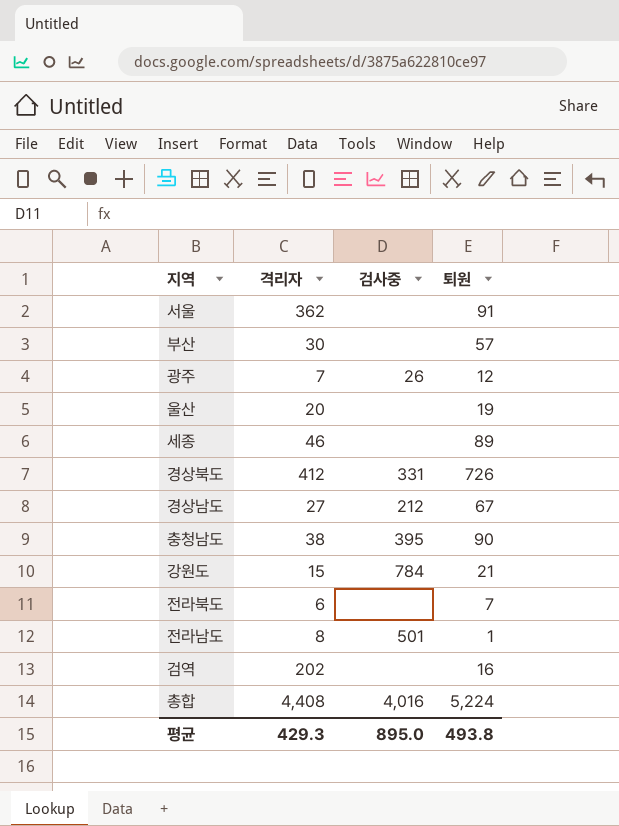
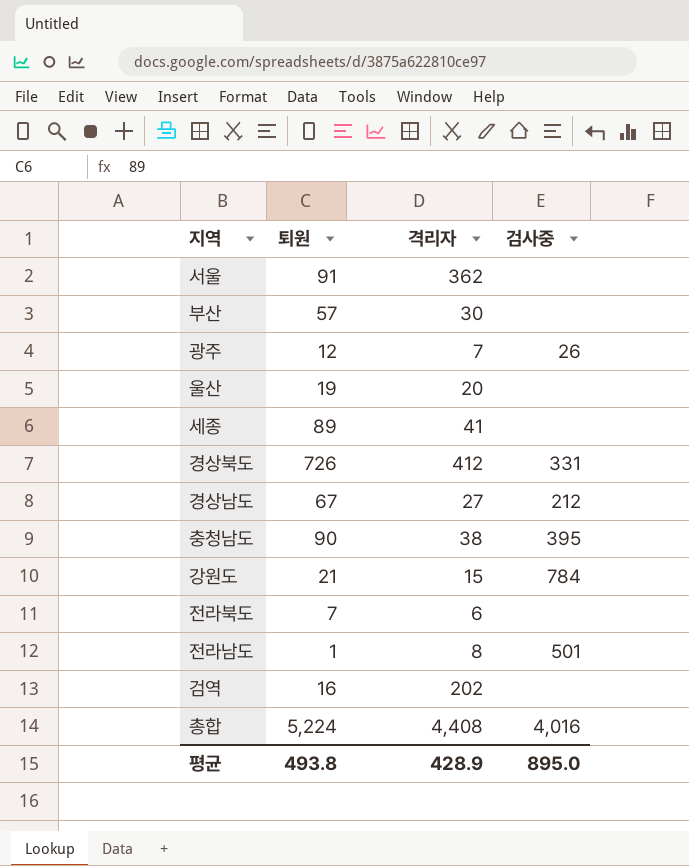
column 퇴원 | position: 4 -> 2
세종 | 격리자: 46 -> 41
평균 | 격리자: 429.3 -> 428.9

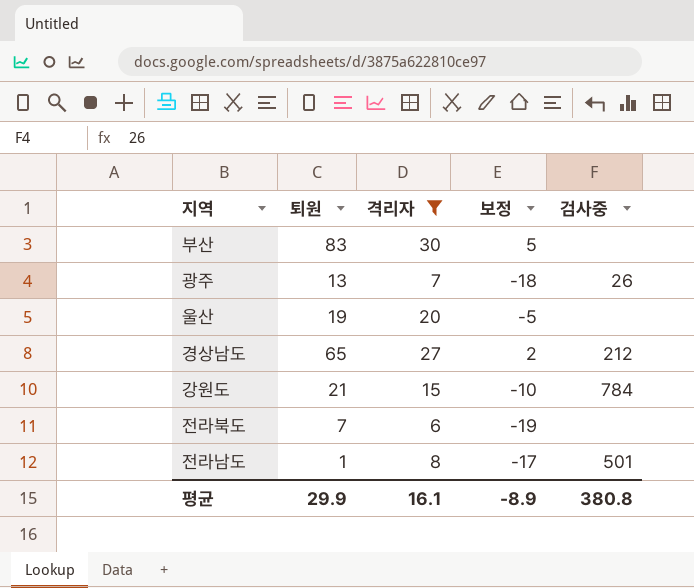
filter: none -> 격리자 <= 30
column 보정 | formula: none -> [격리자] - 25
부산 | 퇴원: 57 -> 83
광주 | 퇴원: 12 -> 13
경상남도 | 퇴원: 67 -> 65
평균 | 퇴원: 493.8 -> 29.9
평균 | 격리자: 428.9 -> 16.1
평균 | 검사중: 895.0 -> 380.8

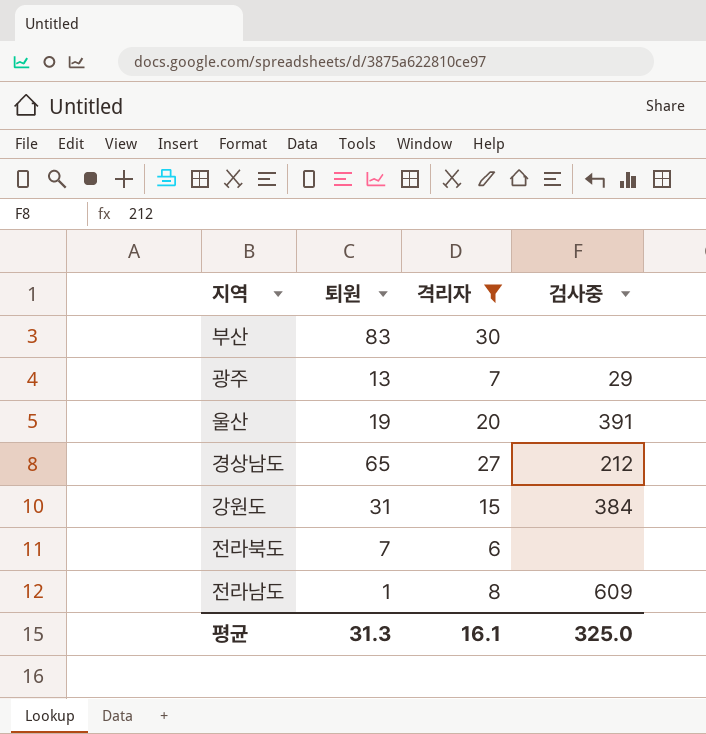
column 보정 | formula: [격리자] - 25 -> none
광주 | 검사중: 26 -> 29
울산 | 검사중: none -> 391
강원도 | 퇴원: 21 -> 31
강원도 | 검사중: 784 -> 384
전라남도 | 검사중: 501 -> 609
평균 | 퇴원: 29.9 -> 31.3
평균 | 검사중: 380.8 -> 325.0

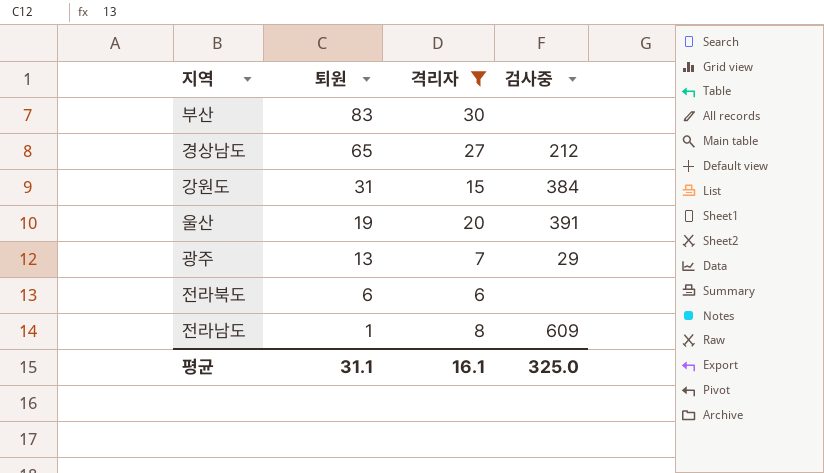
row order: none -> 퇴원 descending
전라북도 | 퇴원: 7 -> 6
평균 | 퇴원: 31.3 -> 31.1

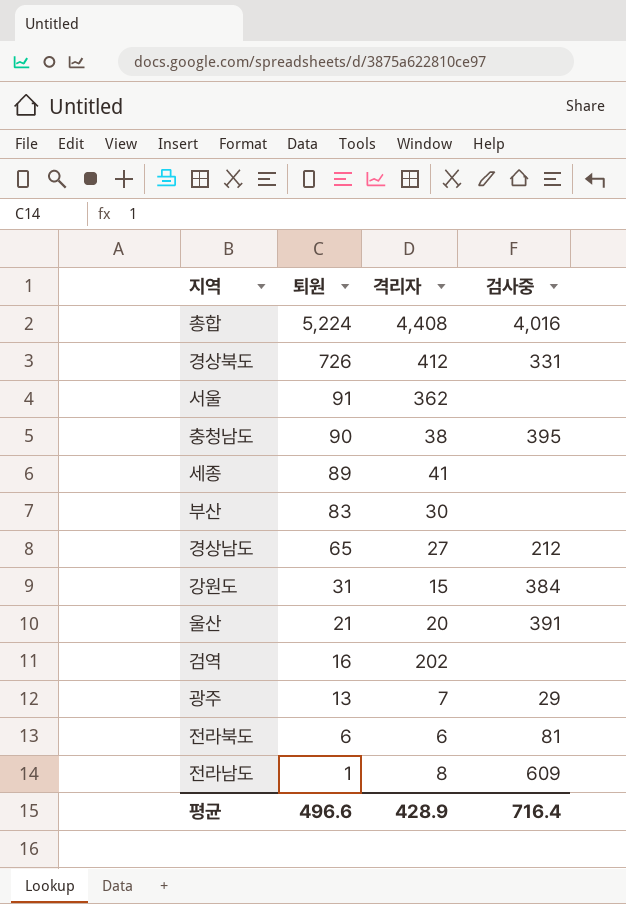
filter: 격리자 <= 30 -> none
울산 | 퇴원: 19 -> 21
전라북도 | 검사중: none -> 81
평균 | 퇴원: 31.1 -> 496.6
평균 | 격리자: 16.1 -> 428.9
평균 | 검사중: 325.0 -> 716.4

